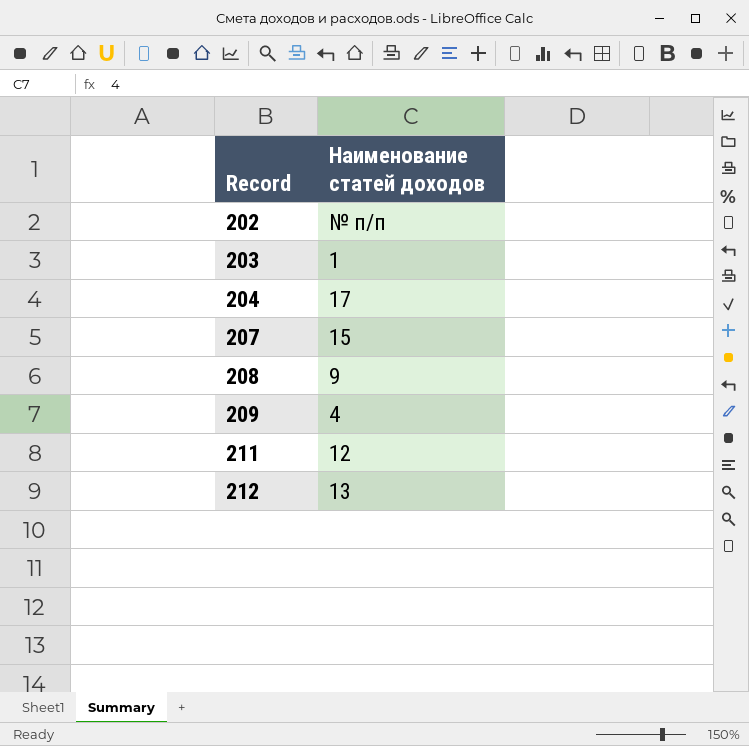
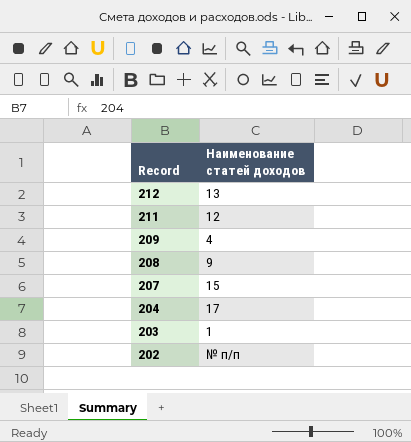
row order: Record ascending -> Record descending

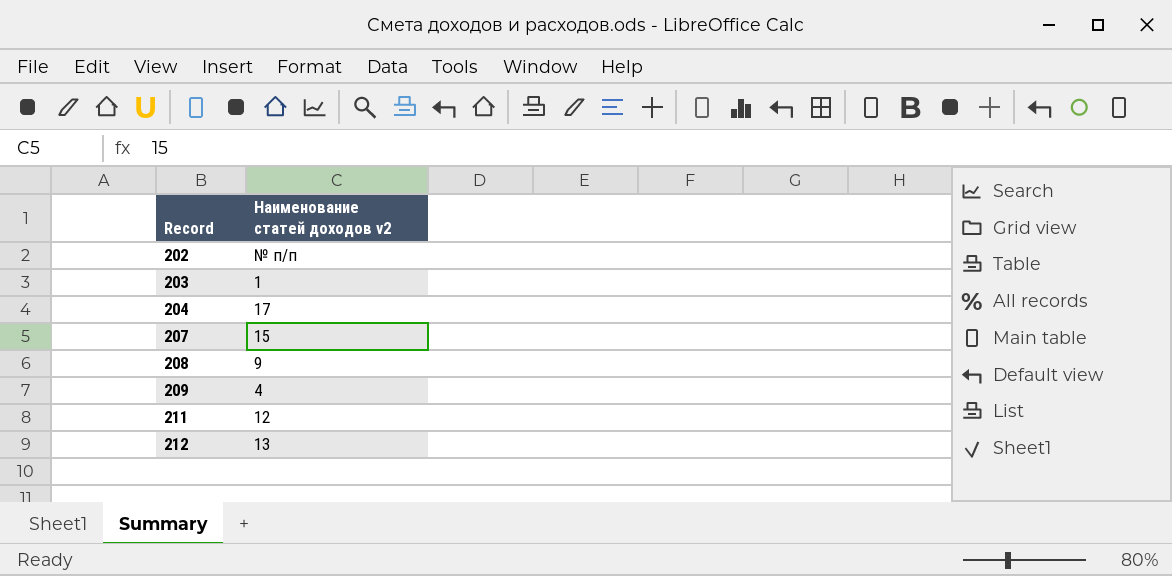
row order: Record descending -> Record ascending
column name: Наименование статей доходов -> Наименование статей доходов v2

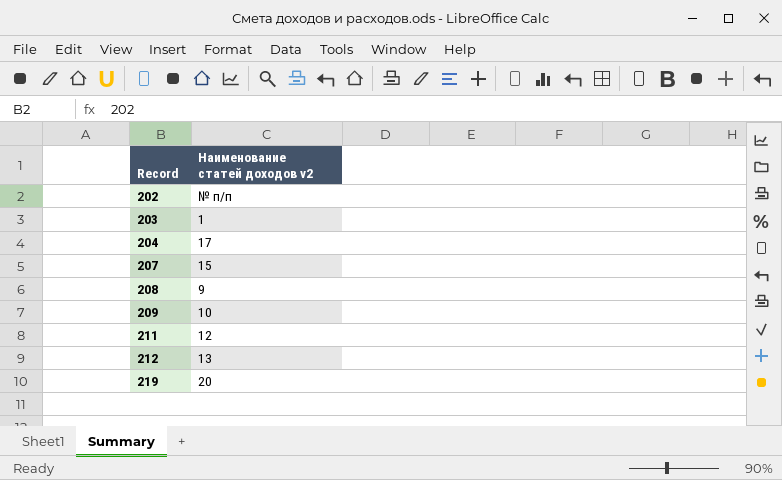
209 | Наименование статей доходов v2: 4 -> 10
row 219: none -> 20

